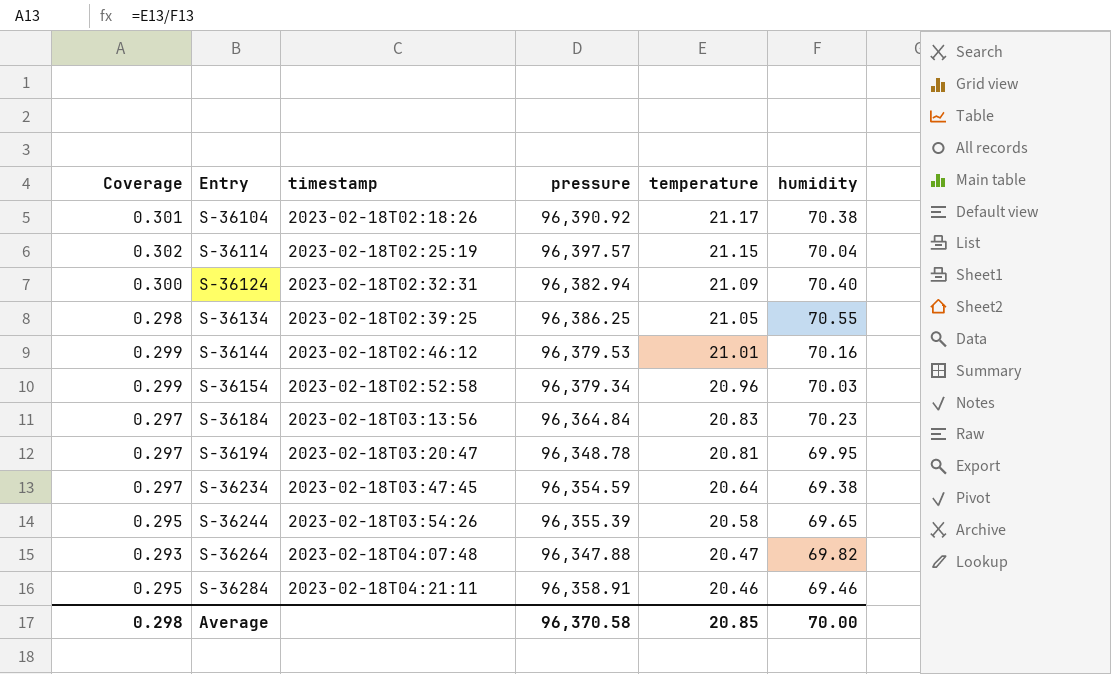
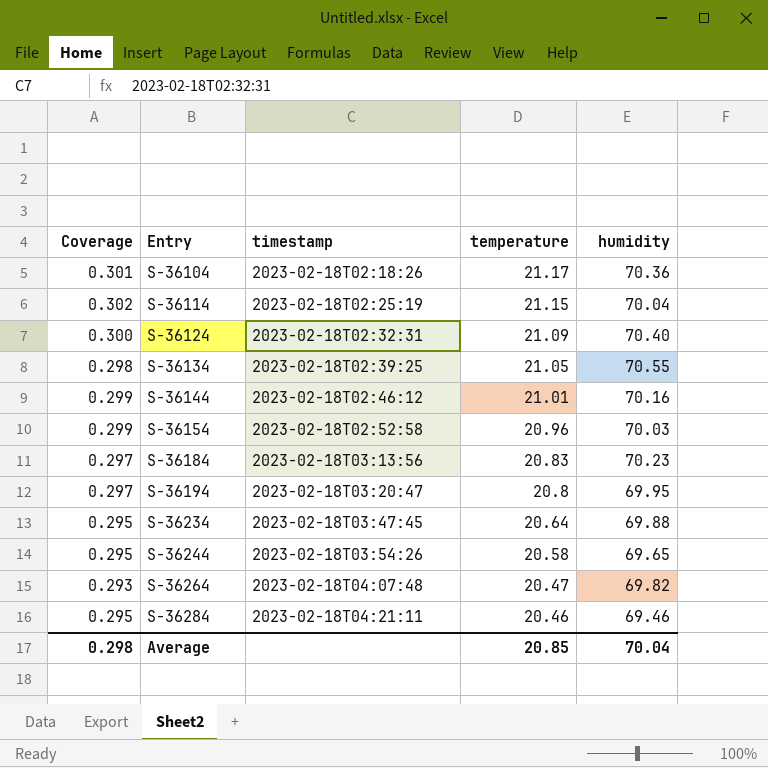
column pressure | position: 4 -> none
S-36104 | humidity: 70.38 -> 70.36
S-36194 | temperature: 20.81 -> 20.8
S-36234 | Coverage: 0.297 -> 0.295
S-36234 | humidity: 69.38 -> 69.88
Average | humidity: 70.00 -> 70.04

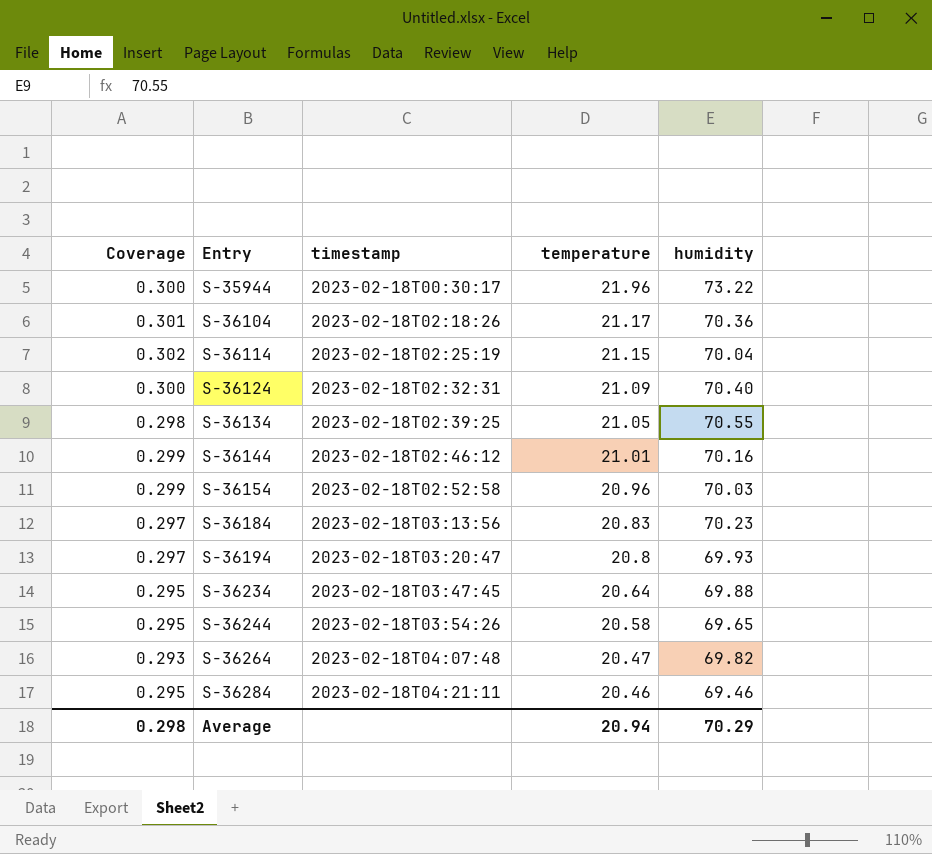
row S-35944: none -> 0.300 | 2023-02-18T00:30:17 | 21.96 | 73.22
S-36194 | humidity: 69.95 -> 69.93
Average | temperature: 20.85 -> 20.94
Average | humidity: 70.04 -> 70.29

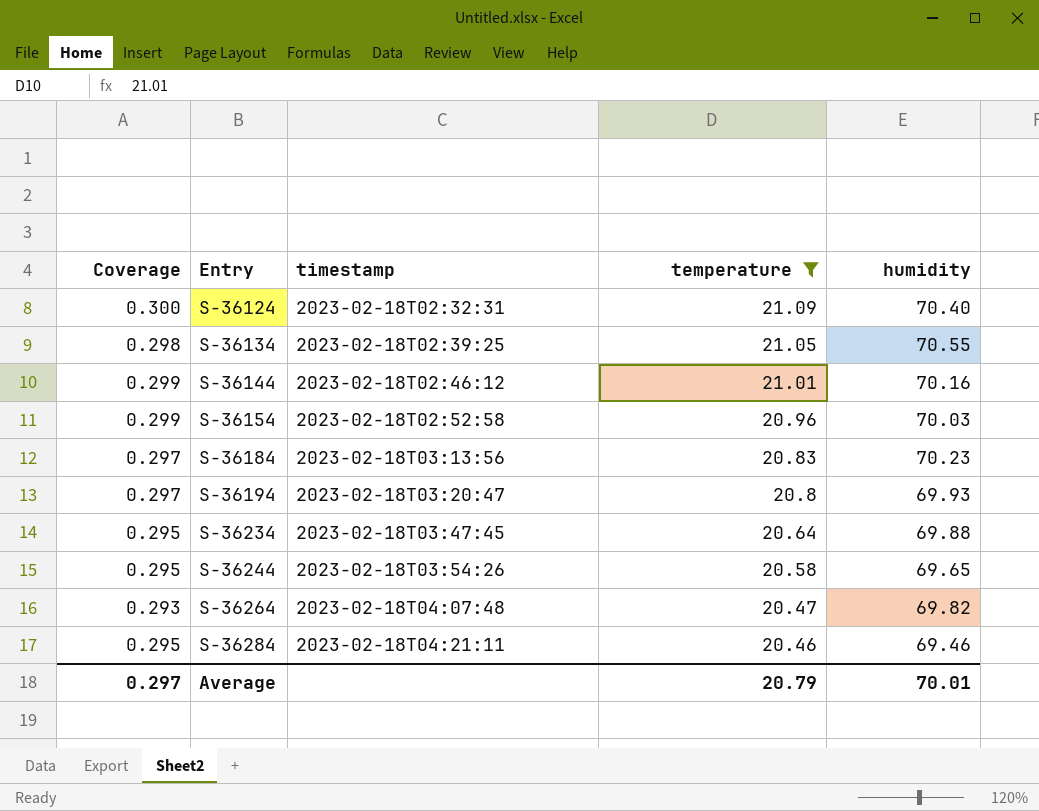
filter: none -> temperature <= 21.09
Average | Coverage: 0.298 -> 0.297
Average | temperature: 20.94 -> 20.79
Average | humidity: 70.29 -> 70.01

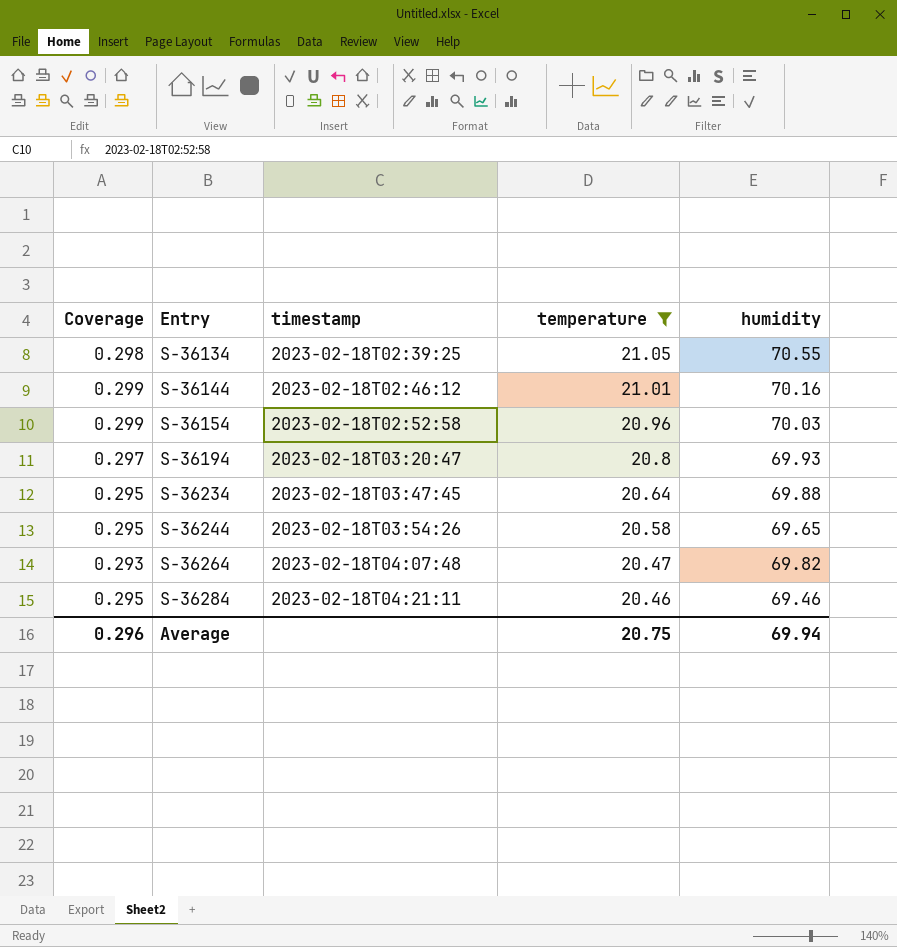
row S-36124: 0.300 | 2023-02-18T02:32:31 | 21.09 | 70.40 -> none
row S-36184: 0.297 | 2023-02-18T03:13:56 | 20.83 | 70.23 -> none
Average | Coverage: 0.297 -> 0.296
Average | temperature: 20.79 -> 20.75
Average | humidity: 70.01 -> 69.94

